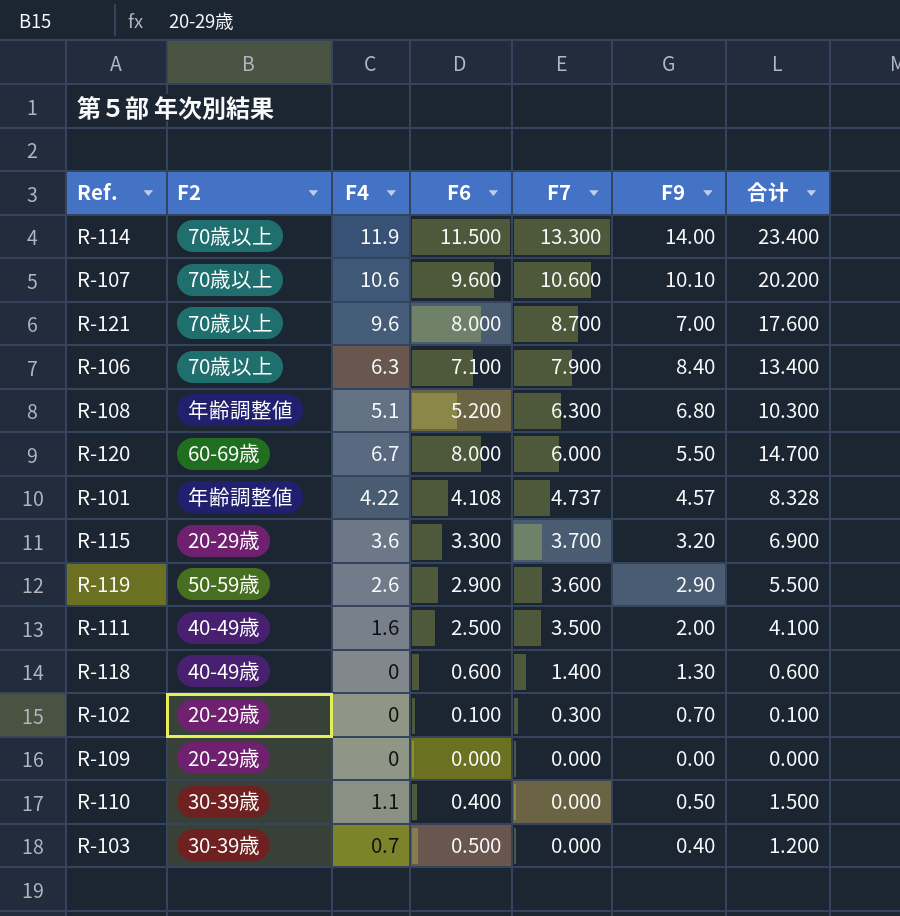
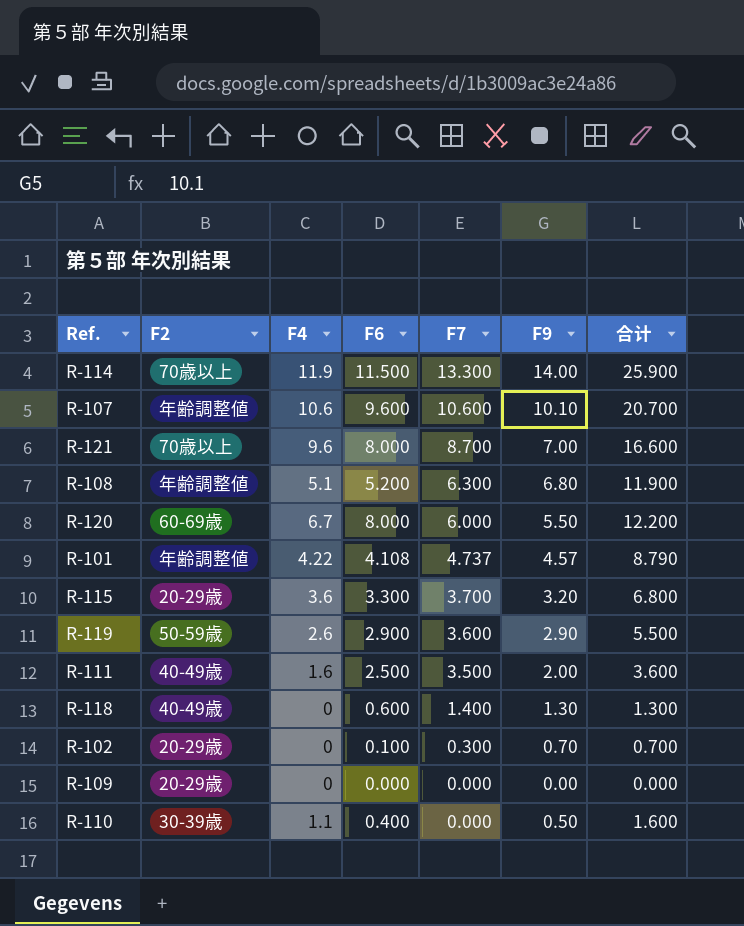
column 合计 | formula: [F4] + [F6] -> [F4] + [F9]
row R-106: 70歳以上 | 6.3 | 7.100 | 7.900 | 8.40 | 13.400 -> none
row R-103: 30-39歳 | 0.7 | 0.500 | 0.000 | 0.40 | 1.200 -> none
R-107 | F2: 70歳以上 -> 年齢調整値

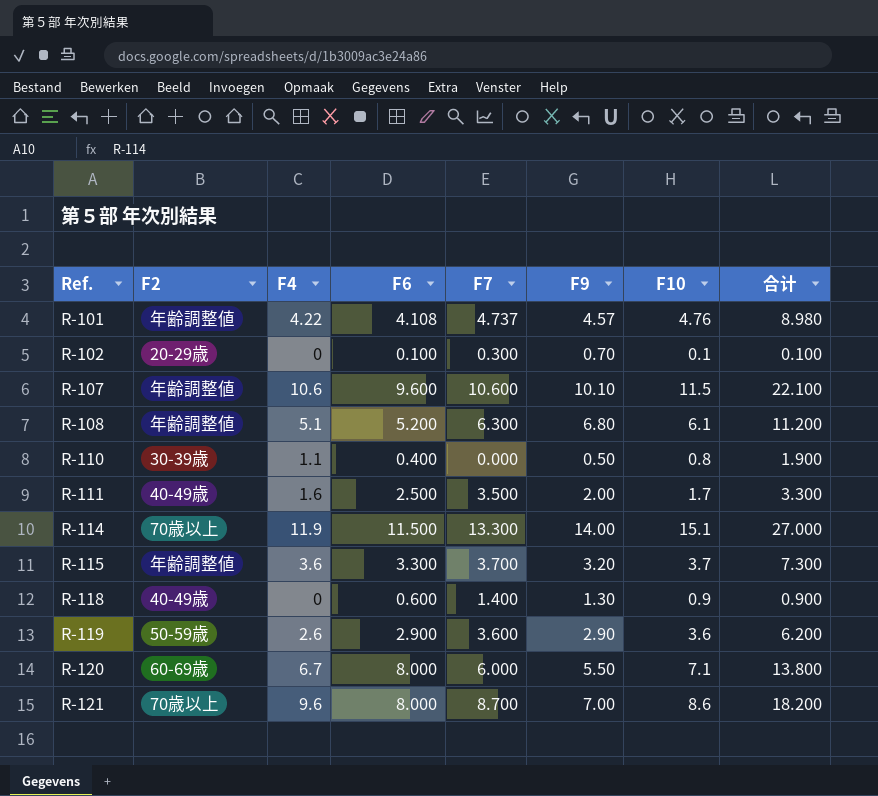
row order: F7 descending -> Ref. ascending
column F10 | position: none -> 7
column 合计 | formula: [F4] + [F9] -> [F4] + [F10]
row R-109: 20-29歳 | 0 | 0.000 | 0.000 | 0.00 | 0.000 -> none
R-115 | F2: 20-29歳 -> 年齢調整値

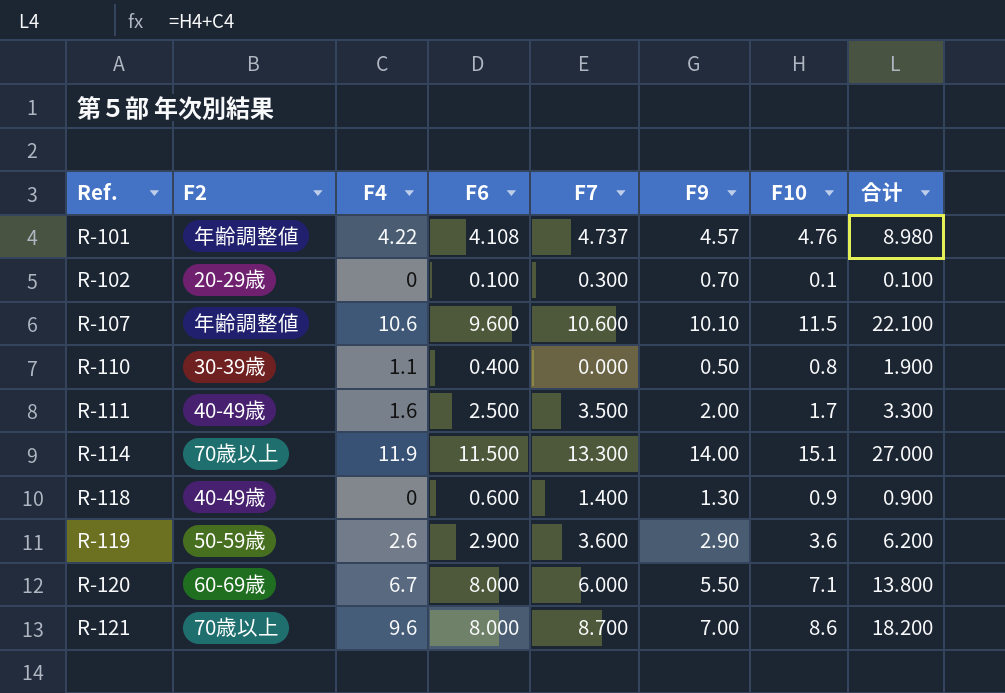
row R-108: 年齢調整値 | 5.1 | 5.200 | 6.300 | 6.80 | 6.1 | 11.200 -> none
row R-115: 年齢調整値 | 3.6 | 3.300 | 3.700 | 3.20 | 3.7 | 7.300 -> none

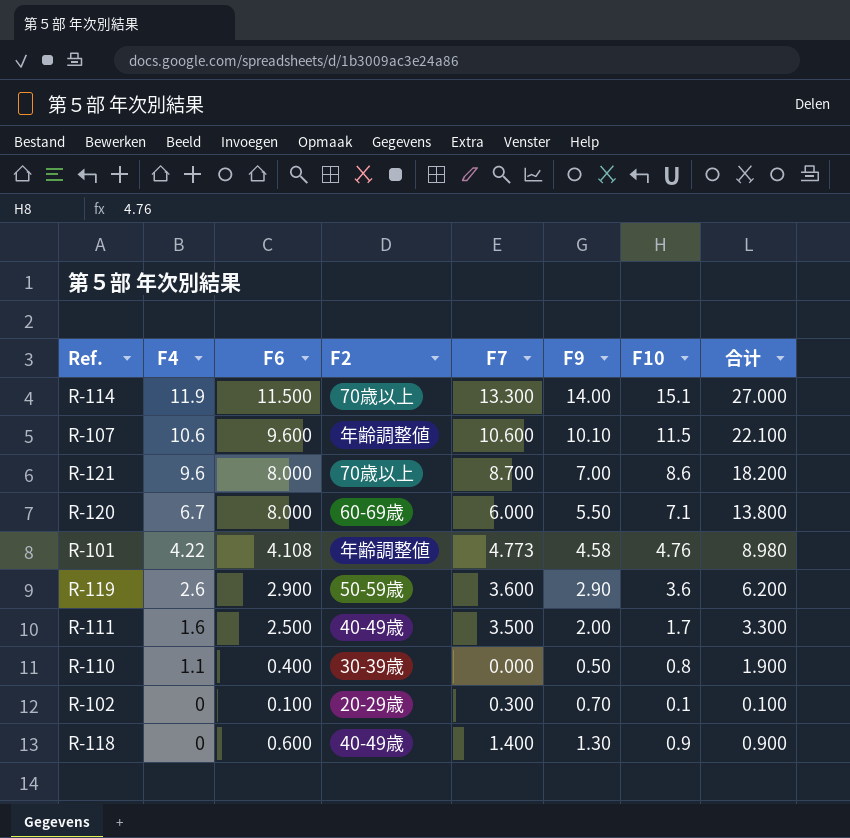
row order: Ref. ascending -> F4 descending
column F2 | position: 2 -> 4
R-101 | F7: 4.737 -> 4.773
R-101 | F9: 4.57 -> 4.58

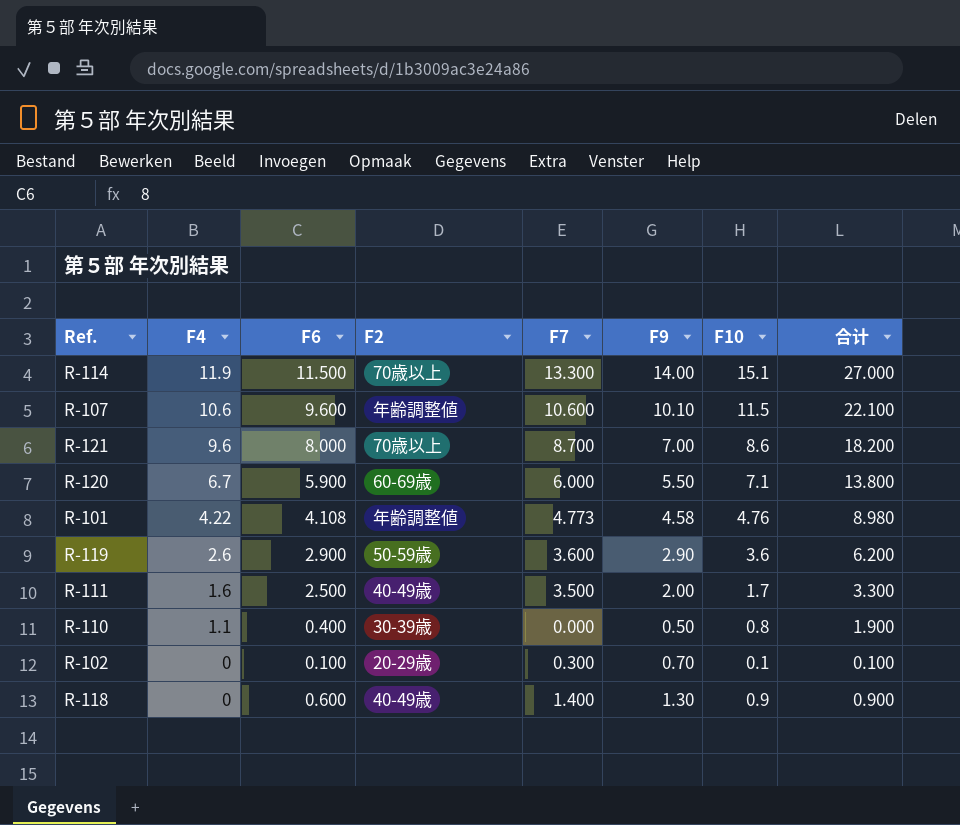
R-120 | F6: 8.000 -> 5.900

